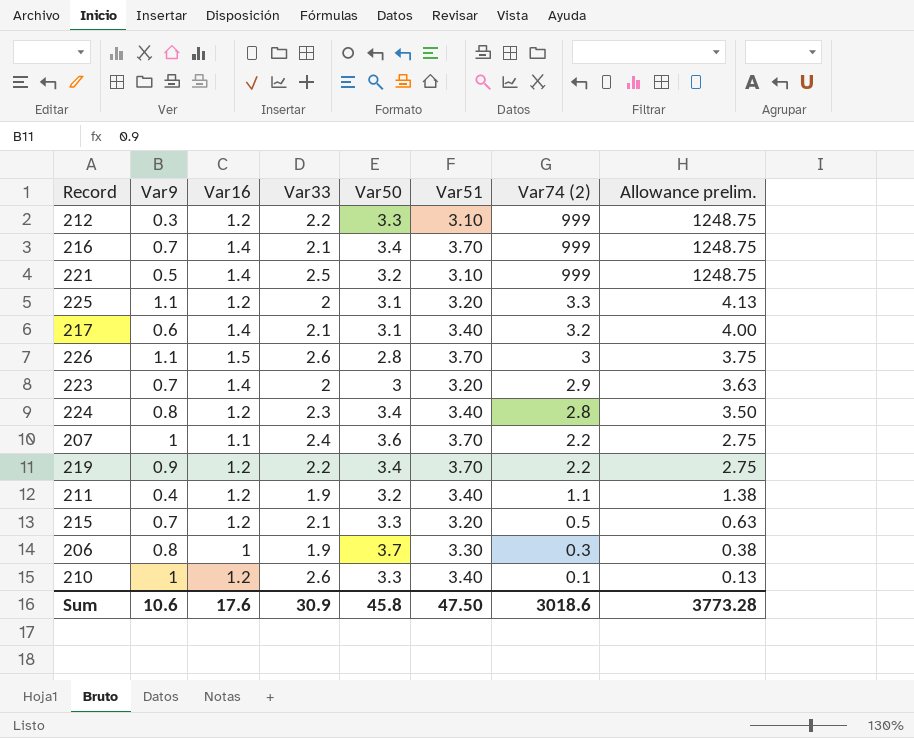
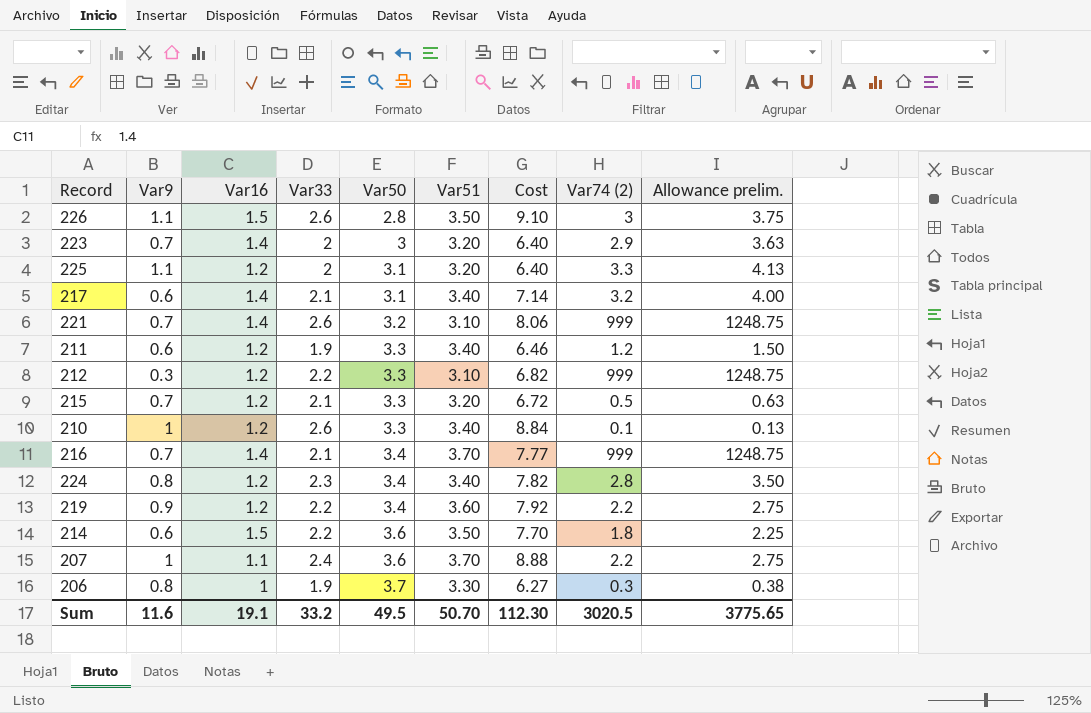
row order: Var74 (2) descending -> Var50 ascending
column Cost | formula: none -> [Var33] * [Var51]
226 | Var51: 3.70 -> 3.50
221 | Var9: 0.5 -> 0.7
221 | Var33: 2.5 -> 2.6
211 | Var9: 0.4 -> 0.6
211 | Var50: 3.2 -> 3.3
211 | Var74 (2): 1.1 -> 1.2
211 | Allowance prelim.: 1.38 -> 1.50
219 | Var51: 3.70 -> 3.60
row 214: none -> 0.6 | 1.5 | 2.2 | 3.6 | 3.50 | 7.70 | 1.8 | 2.25
Sum | Var9: 10.6 -> 11.6
Sum | Var16: 17.6 -> 19.1
Sum | Var33: 30.9 -> 33.2
Sum | Var50: 45.8 -> 49.5
Sum | Var51: 47.50 -> 50.70
Sum | Var74 (2): 3018.6 -> 3020.5
Sum | Allowance prelim.: 3773.28 -> 3775.65

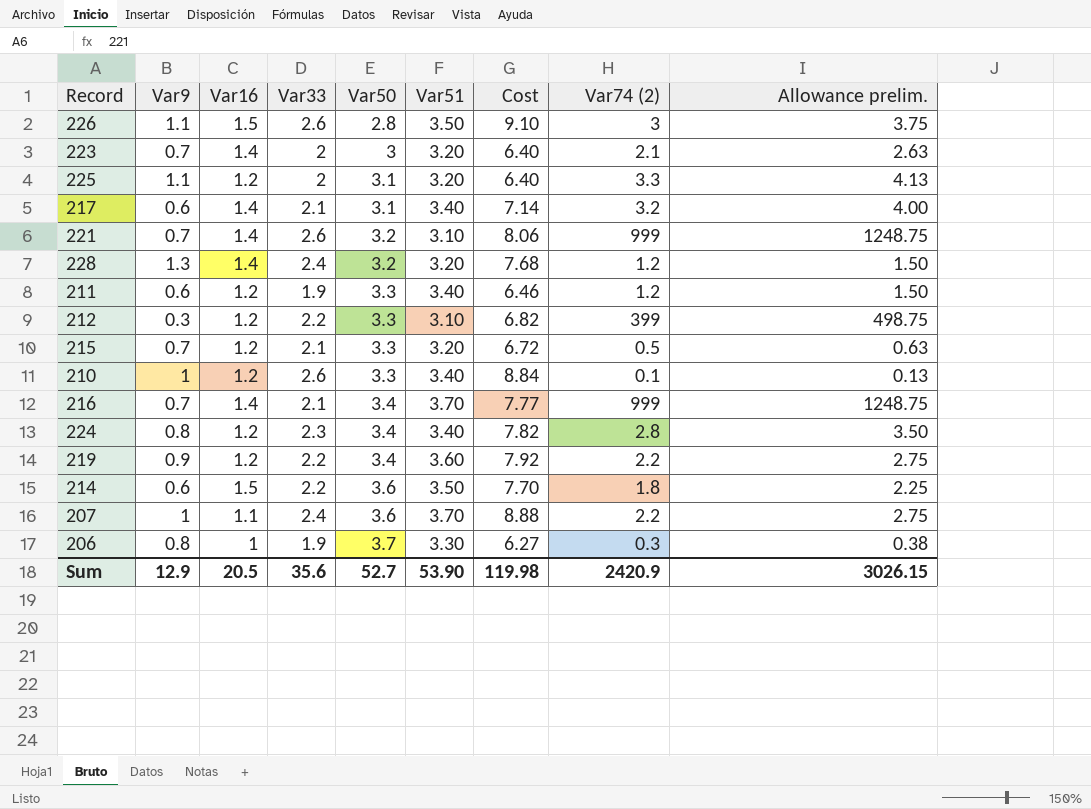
223 | Var74 (2): 2.9 -> 2.1
223 | Allowance prelim.: 3.63 -> 2.63
row 228: none -> 1.3 | 1.4 | 2.4 | 3.2 | 3.20 | 7.68 | 1.2 | 1.50
212 | Var74 (2): 999 -> 399
212 | Allowance prelim.: 1248.75 -> 498.75
Sum | Var9: 11.6 -> 12.9
Sum | Var16: 19.1 -> 20.5
Sum | Var33: 33.2 -> 35.6
Sum | Var50: 49.5 -> 52.7
Sum | Var51: 50.70 -> 53.90
Sum | Cost: 112.30 -> 119.98
Sum | Var74 (2): 3020.5 -> 2420.9
Sum | Allowance prelim.: 3775.65 -> 3026.15

